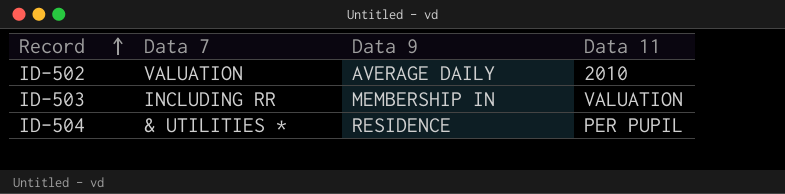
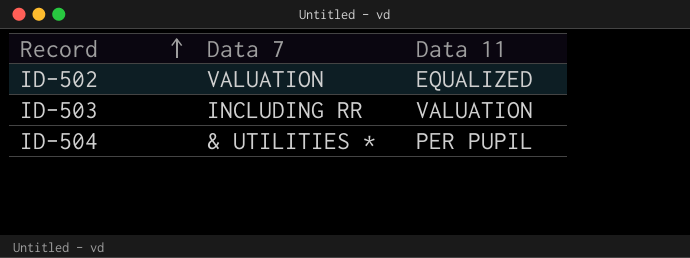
column Data 9 | position: 3 -> none
ID-502 | Data 11: 2010 -> EQUALIZED

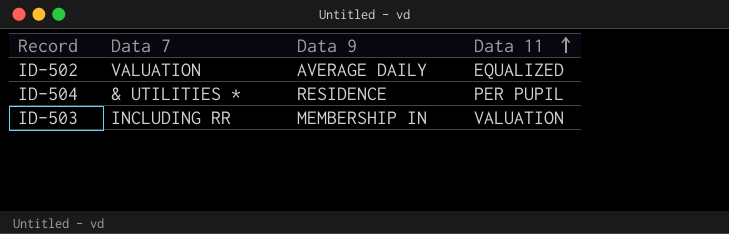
row order: Record ascending -> Data 11 ascending
column Data 9 | position: none -> 3

